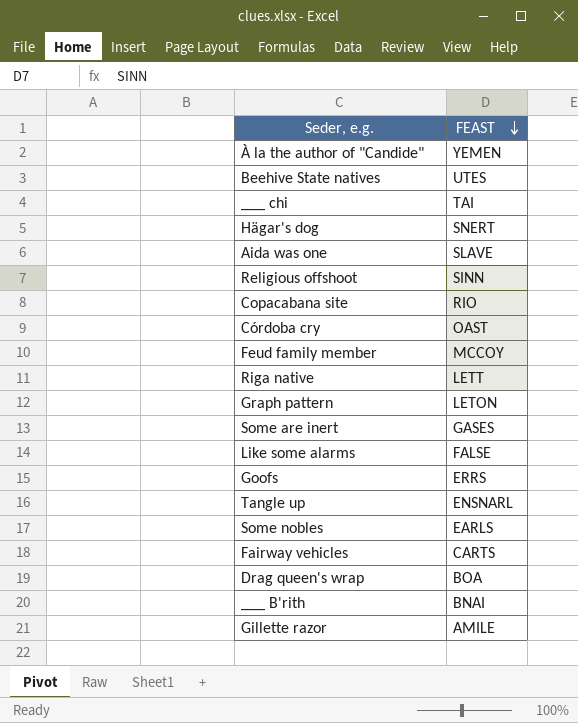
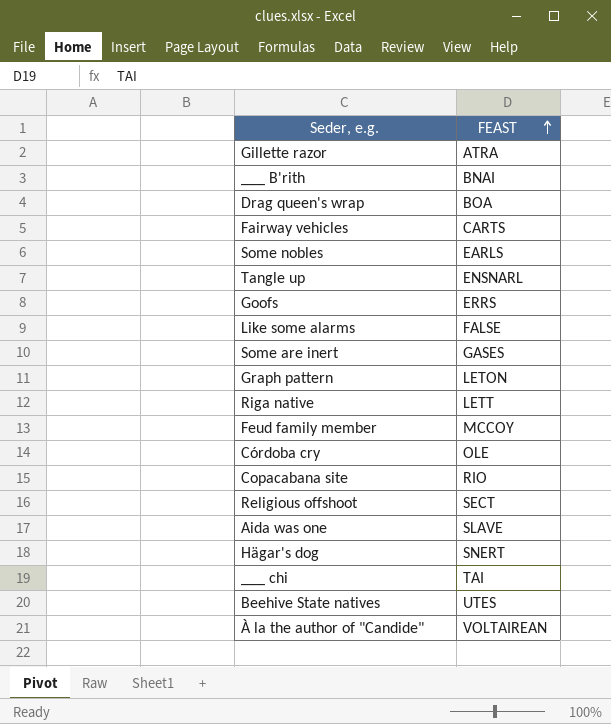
row order: FEAST descending -> FEAST ascending
Gillette razor | FEAST: AMILE -> ATRA
Córdoba cry | FEAST: OAST -> OLE
Religious offshoot | FEAST: SINN -> SECT
À la the author of "Candide" | FEAST: YEMEN -> VOLTAIREAN

